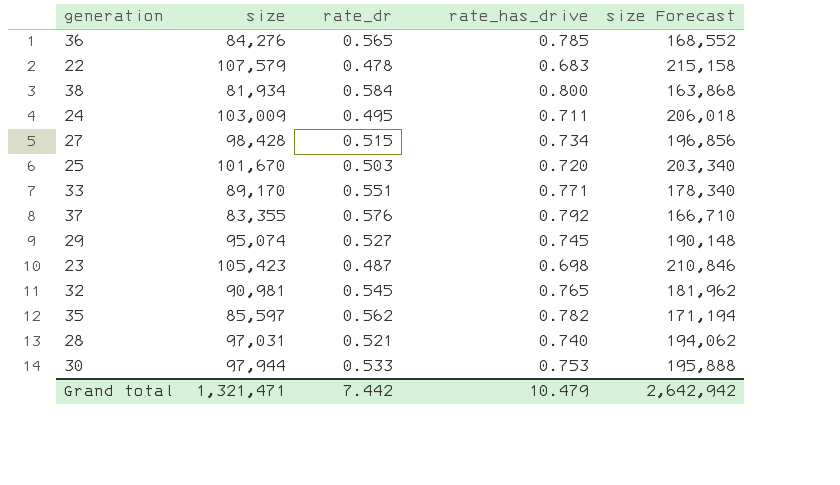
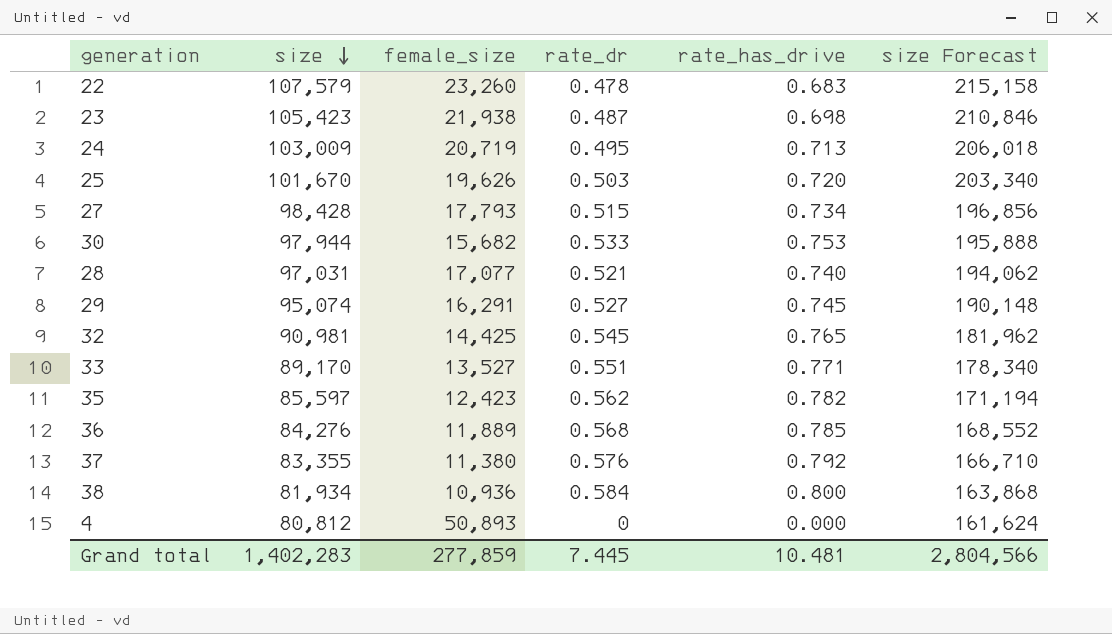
row order: none -> size descending
column female_size | position: none -> 3
24 | rate_has_drive: 0.711 -> 0.713
36 | rate_dr: 0.565 -> 0.568
row 4: none -> 80,812 | 50,893 | 0 | 0.000 | 161,624
Grand total | size: 1,321,471 -> 1,402,283
Grand total | rate_dr: 7.442 -> 7.445
Grand total | rate_has_drive: 10.479 -> 10.481
Grand total | size Forecast: 2,642,942 -> 2,804,566

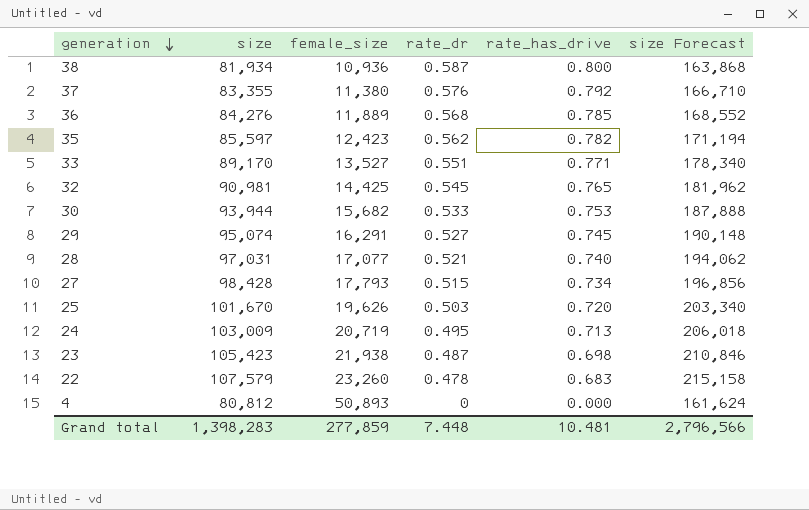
row order: size descending -> generation descending
38 | rate_dr: 0.584 -> 0.587
30 | size: 97,944 -> 93,944
30 | size Forecast: 195,888 -> 187,888
Grand total | size: 1,402,283 -> 1,398,283
Grand total | rate_dr: 7.445 -> 7.448
Grand total | size Forecast: 2,804,566 -> 2,796,566

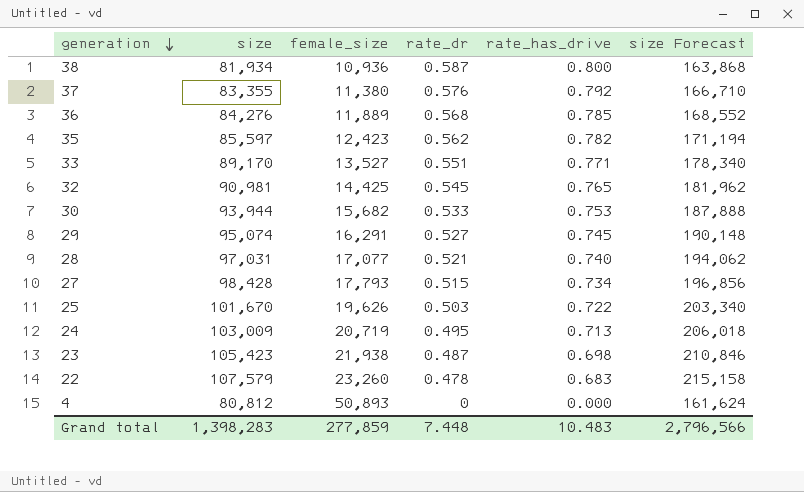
25 | rate_has_drive: 0.720 -> 0.722
Grand total | rate_has_drive: 10.481 -> 10.483

